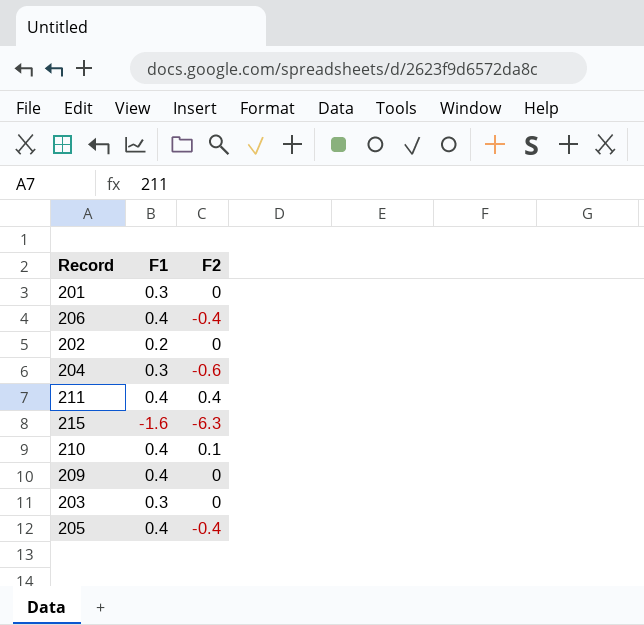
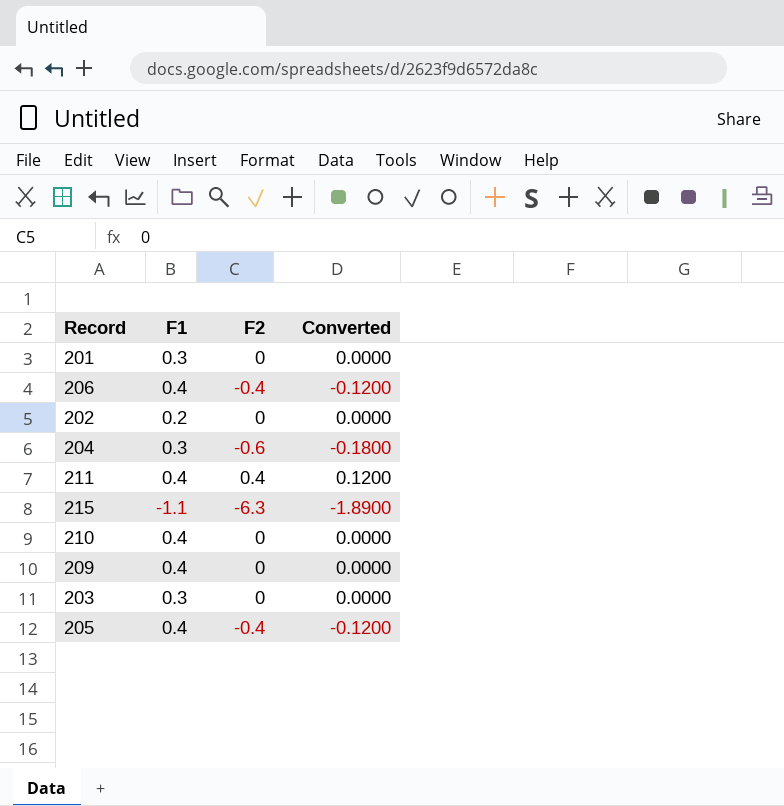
column Converted | formula: none -> [F2] * 0.3
215 | F1: -1.6 -> -1.1
210 | F2: 0.1 -> 0

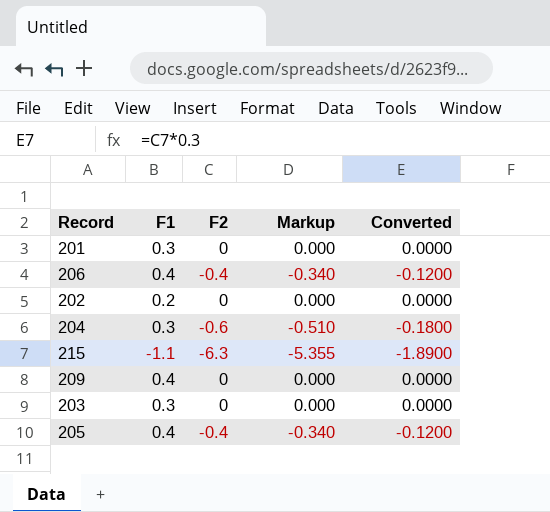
column Markup | formula: none -> [F2] * 0.85
row 211: 0.4 | 0.4 | 0.1200 -> none
row 210: 0.4 | 0 | 0.0000 -> none

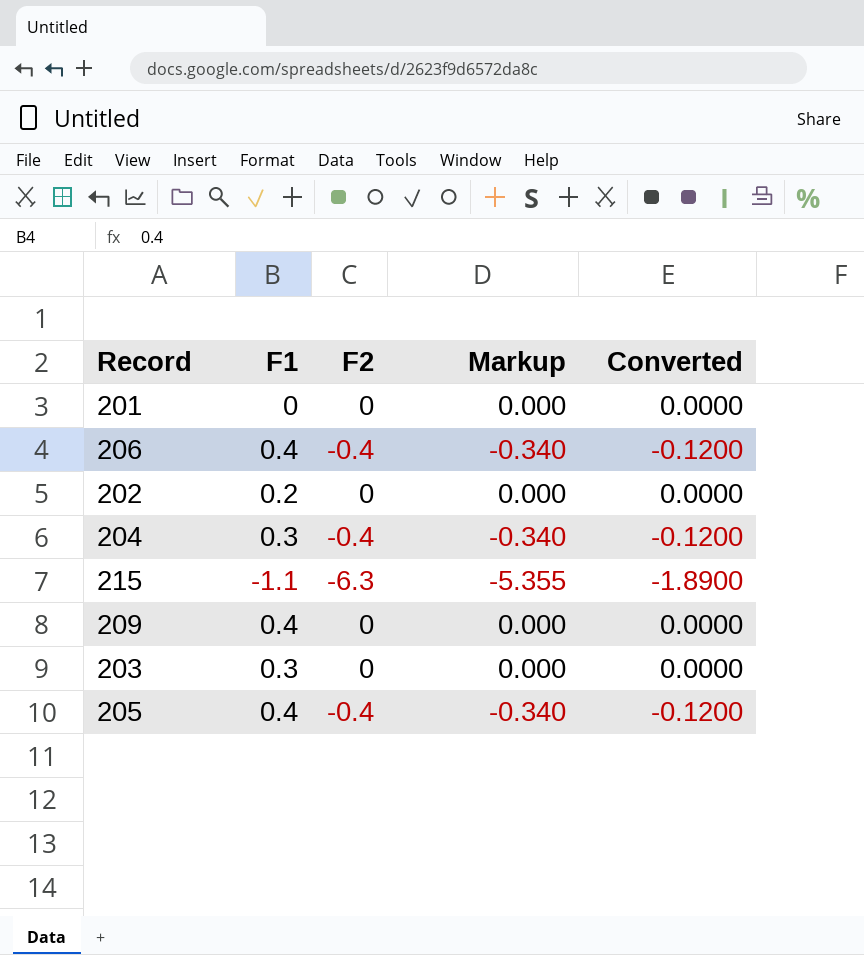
201 | F1: 0.3 -> 0
204 | F2: -0.6 -> -0.4
204 | Markup: -0.510 -> -0.340
204 | Converted: -0.1800 -> -0.1200

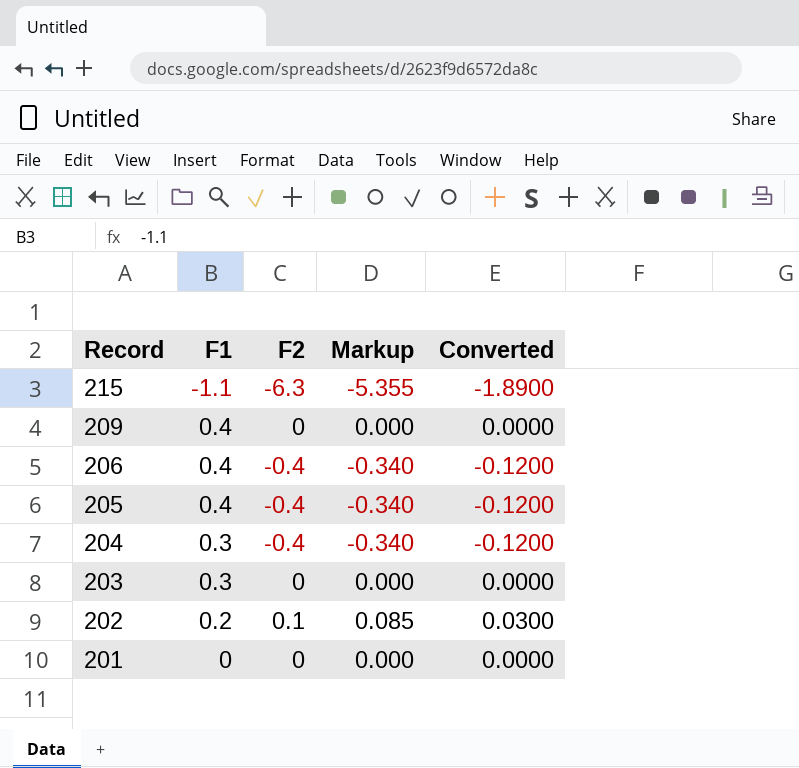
row order: none -> Record descending
202 | F2: 0 -> 0.1
202 | Markup: 0.000 -> 0.085
202 | Converted: 0.0000 -> 0.0300

